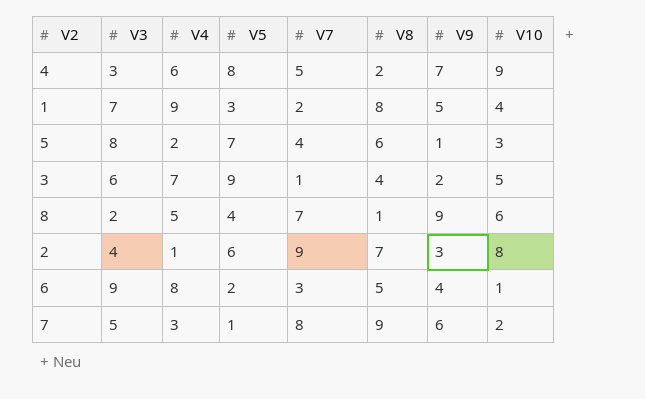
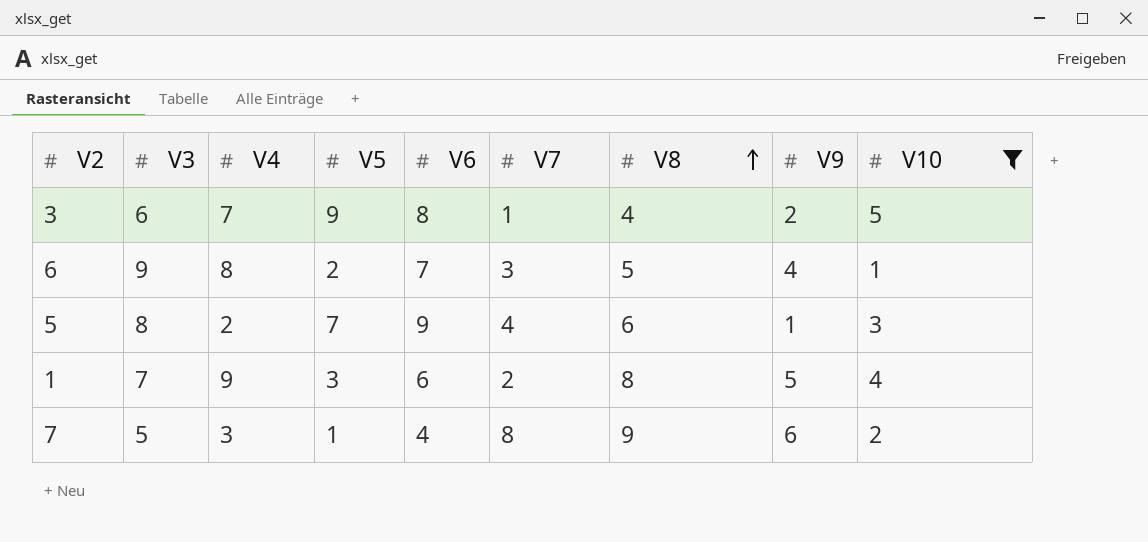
filter: none -> V10 <= 5
row order: none -> V8 ascending
column V6 | position: none -> 5

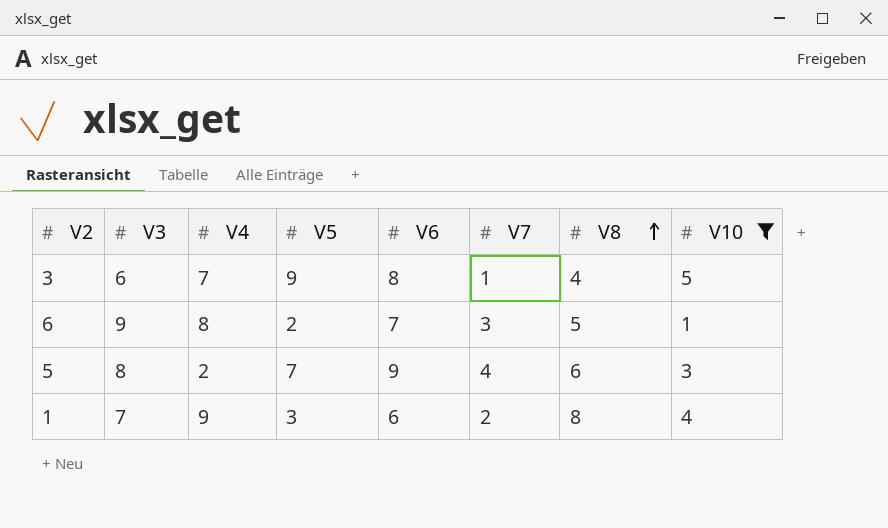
column V9 | position: 8 -> none
row 7: 5 | 3 | 1 | 4 | 8 | 9 | 6 | 2 -> none

